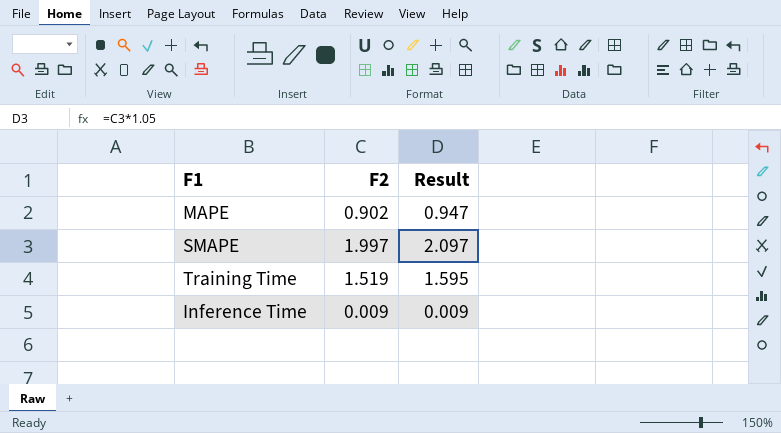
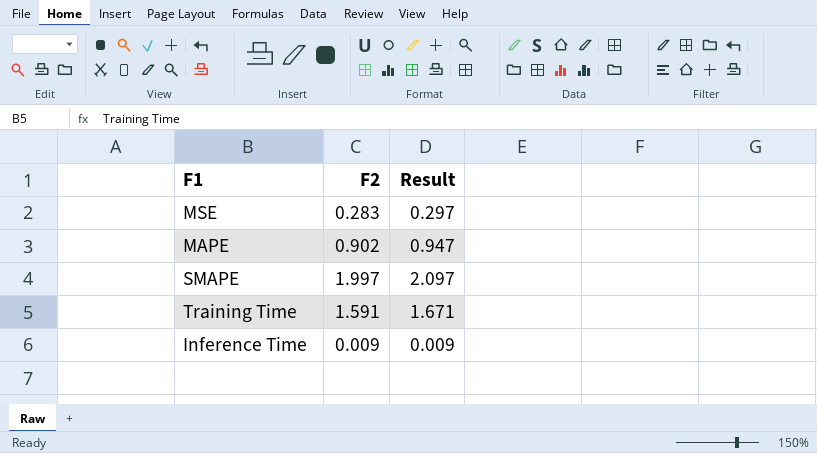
row MSE: none -> 0.283 | 0.297
Training Time | F2: 1.519 -> 1.591
Training Time | Result: 1.595 -> 1.671

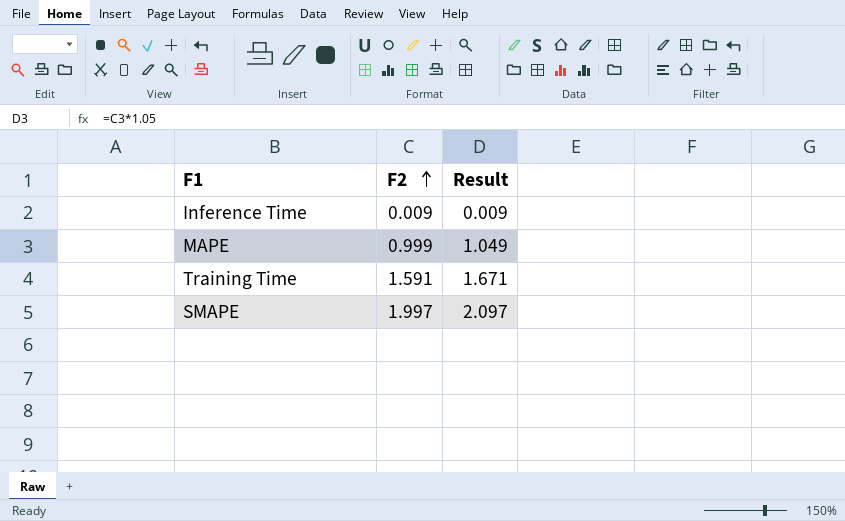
row order: none -> F2 ascending
row MSE: 0.283 | 0.297 -> none
MAPE | F2: 0.902 -> 0.999
MAPE | Result: 0.947 -> 1.049

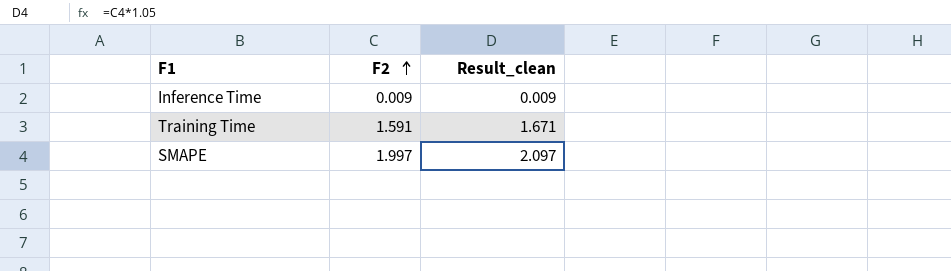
column name: Result -> Result_clean
row MAPE: 0.999 | 1.049 -> none

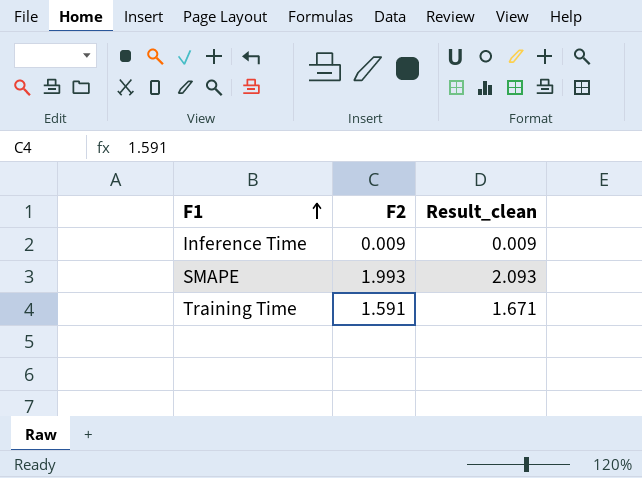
row order: F2 ascending -> F1 ascending
SMAPE | F2: 1.997 -> 1.993
SMAPE | Result_clean: 2.097 -> 2.093

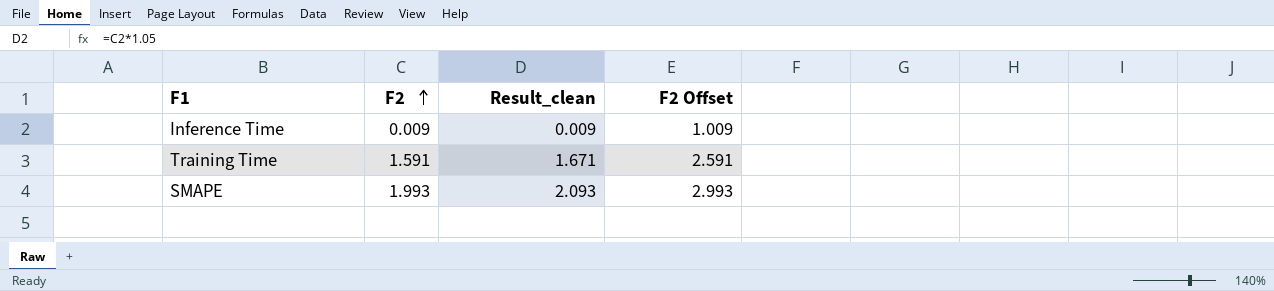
row order: F1 ascending -> F2 ascending
column F2 Offset | formula: none -> [F2] + 1

